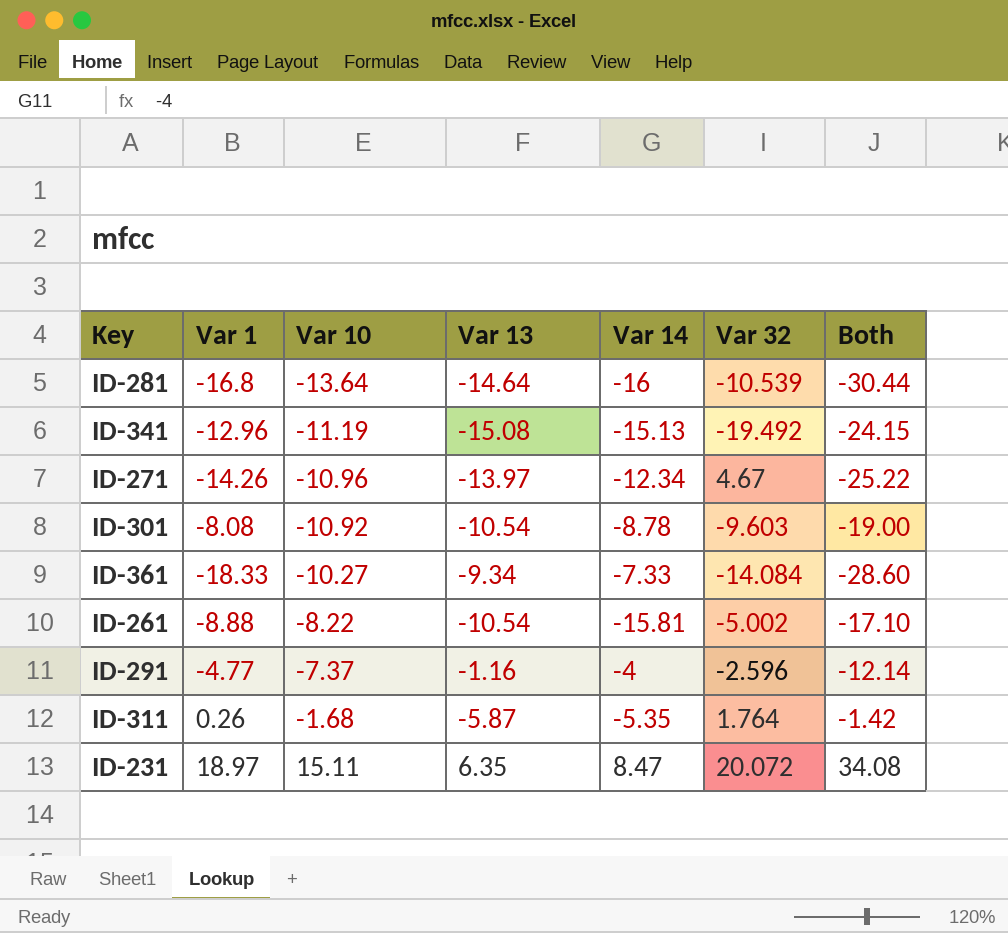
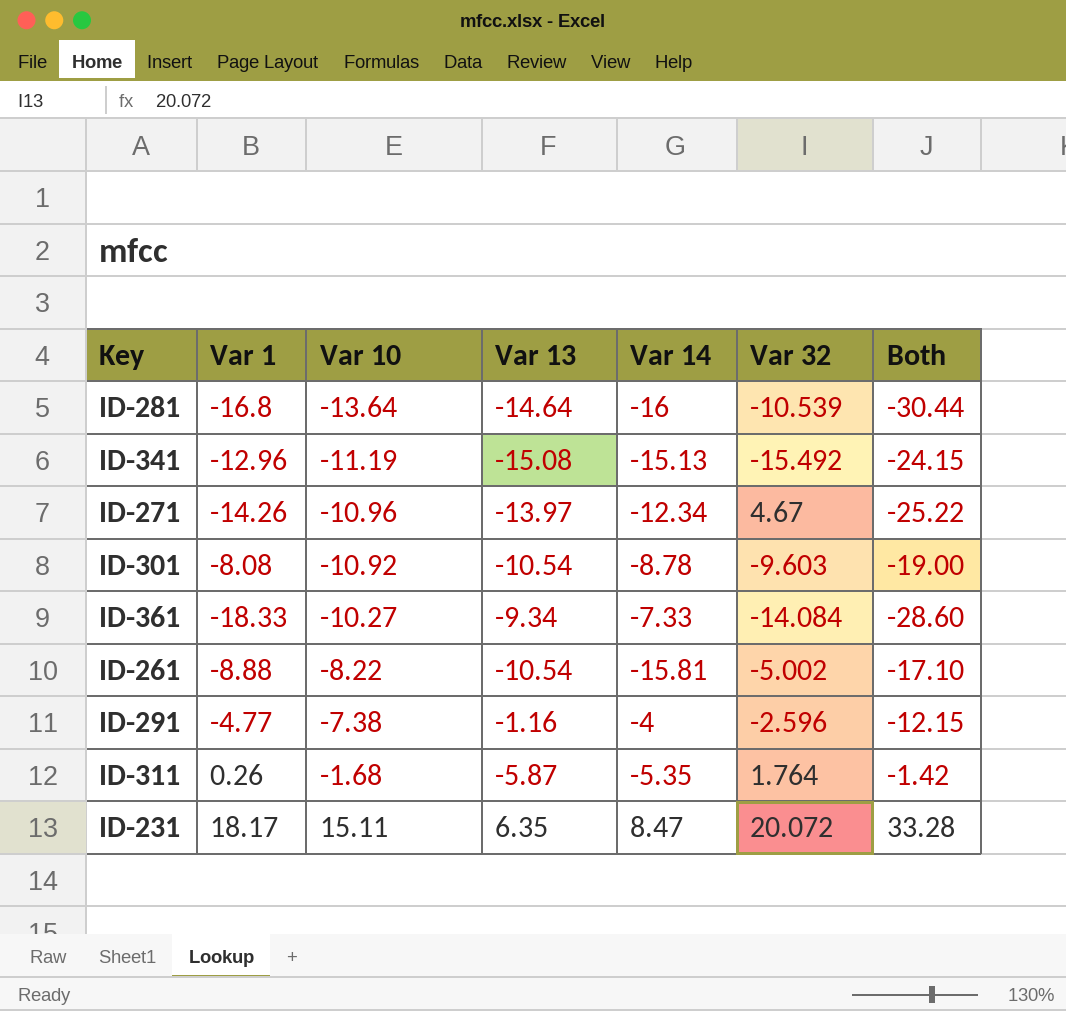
ID-341 | Var 32: -19.492 -> -15.492
ID-291 | Var 10: -7.37 -> -7.38
ID-291 | Both: -12.14 -> -12.15
ID-231 | Var 1: 18.97 -> 18.17
ID-231 | Both: 34.08 -> 33.28

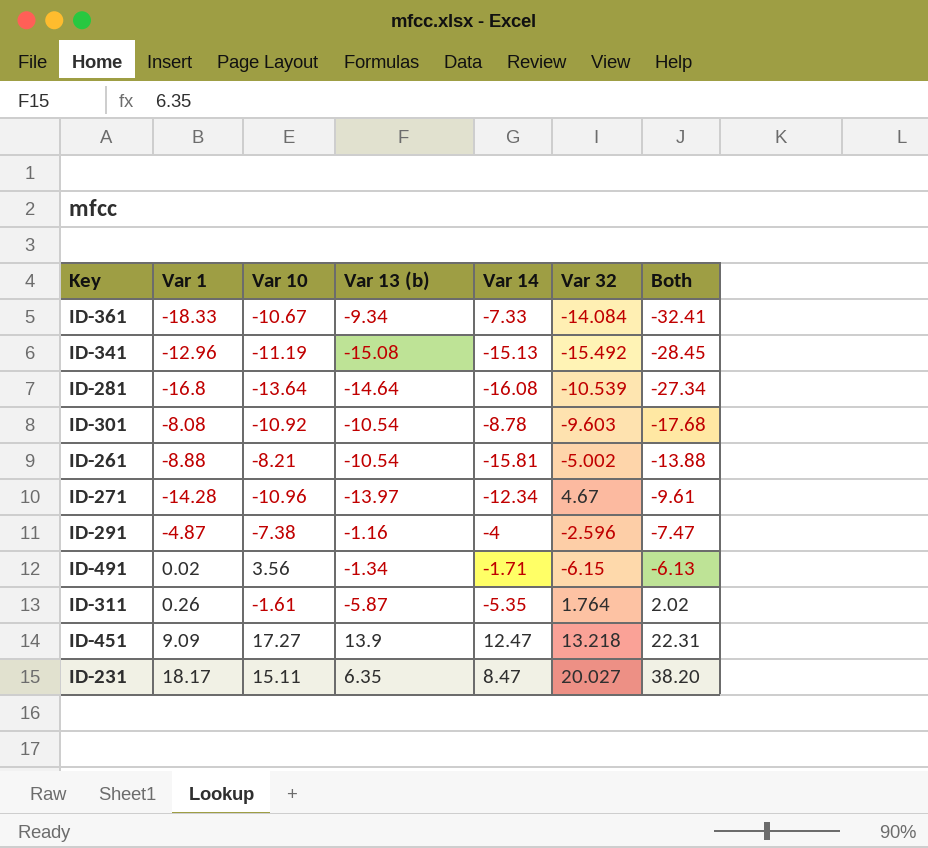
row order: Var 10 ascending -> Both ascending
column name: Var 13 -> Var 13 (b)
column Both | formula: [Var 1] + [Var 10] -> [Var 1] + [Var 32]
ID-361 | Var 10: -10.27 -> -10.67
ID-281 | Var 14: -16 -> -16.08
ID-261 | Var 10: -8.22 -> -8.21
ID-271 | Var 1: -14.26 -> -14.28
ID-291 | Var 1: -4.77 -> -4.87
row ID-491: none -> 0.02 | 3.56 | -1.34 | -1.71 | -6.15 | -6.13
ID-311 | Var 10: -1.68 -> -1.61
row ID-451: none -> 9.09 | 17.27 | 13.9 | 12.47 | 13.218 | 22.31
ID-231 | Var 32: 20.072 -> 20.027

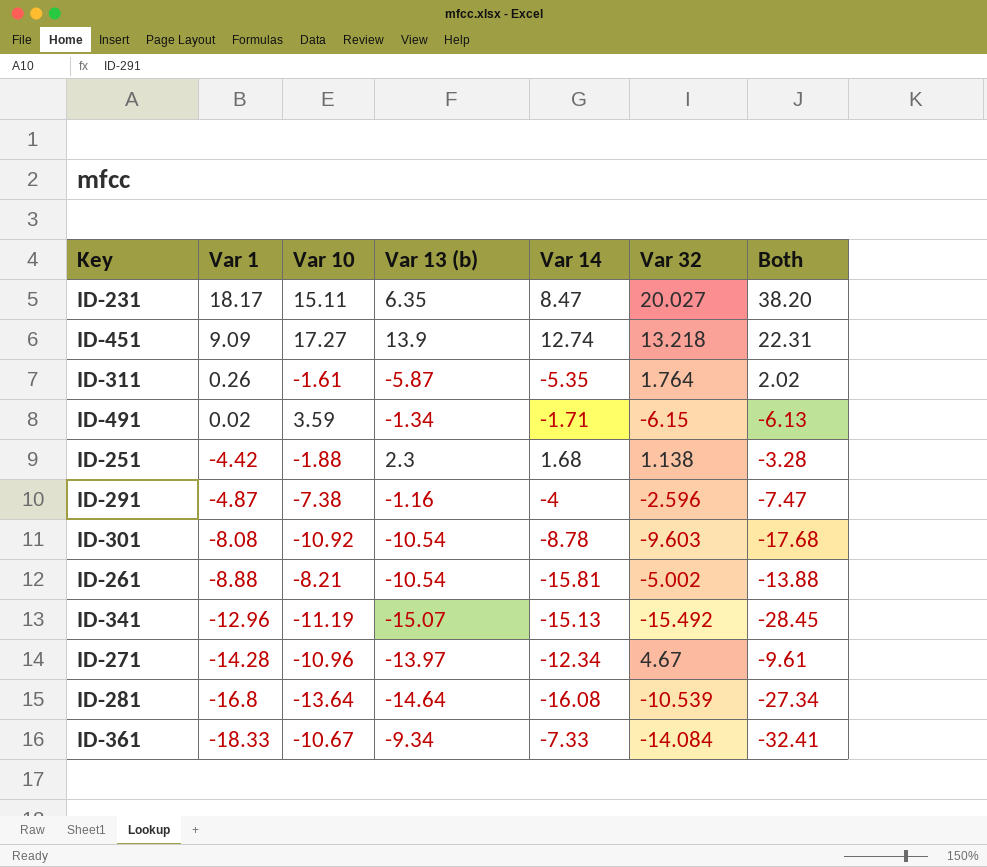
row order: Both ascending -> Var 1 descending
ID-451 | Var 14: 12.47 -> 12.74
ID-491 | Var 10: 3.56 -> 3.59
row ID-251: none -> -4.42 | -1.88 | 2.3 | 1.68 | 1.138 | -3.28
ID-341 | Var 13 (b): -15.08 -> -15.07

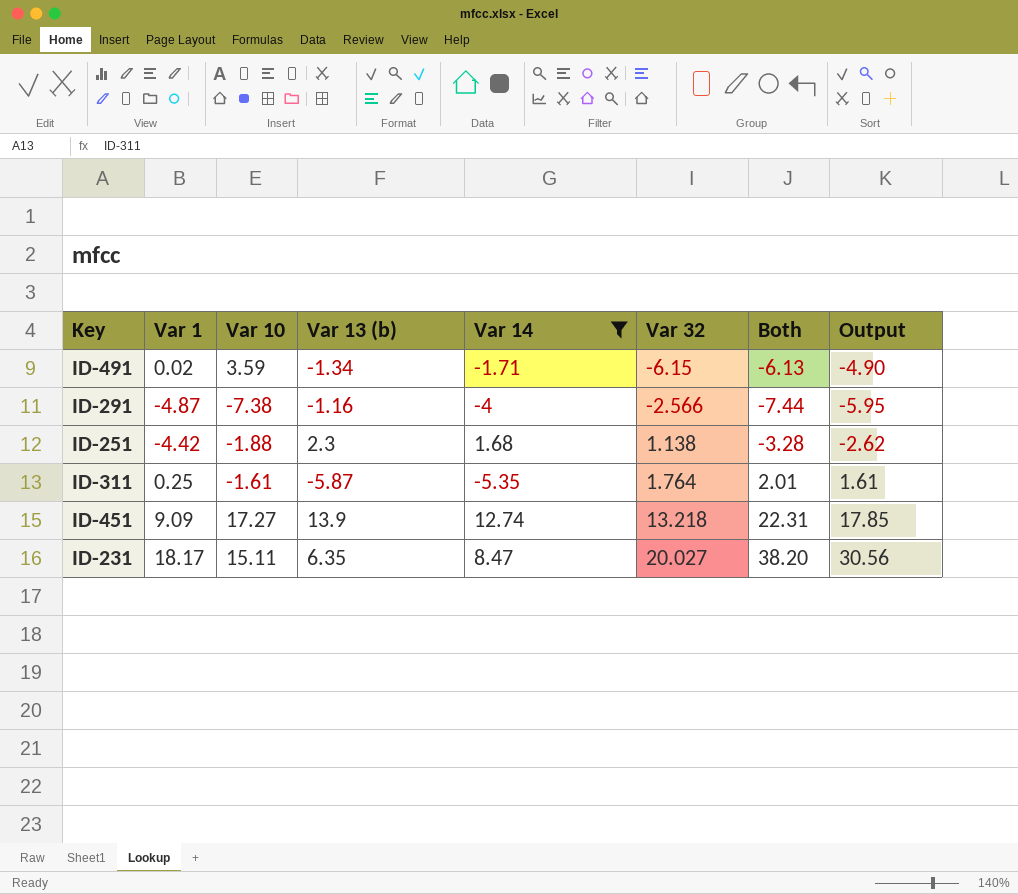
filter: none -> Var 14 >= -5.35
row order: Var 1 descending -> Var 32 ascending
column Output | formula: none -> [Both] * 0.8
ID-291 | Var 32: -2.596 -> -2.566
ID-291 | Both: -7.47 -> -7.44
ID-311 | Var 1: 0.26 -> 0.25
ID-311 | Both: 2.02 -> 2.01

